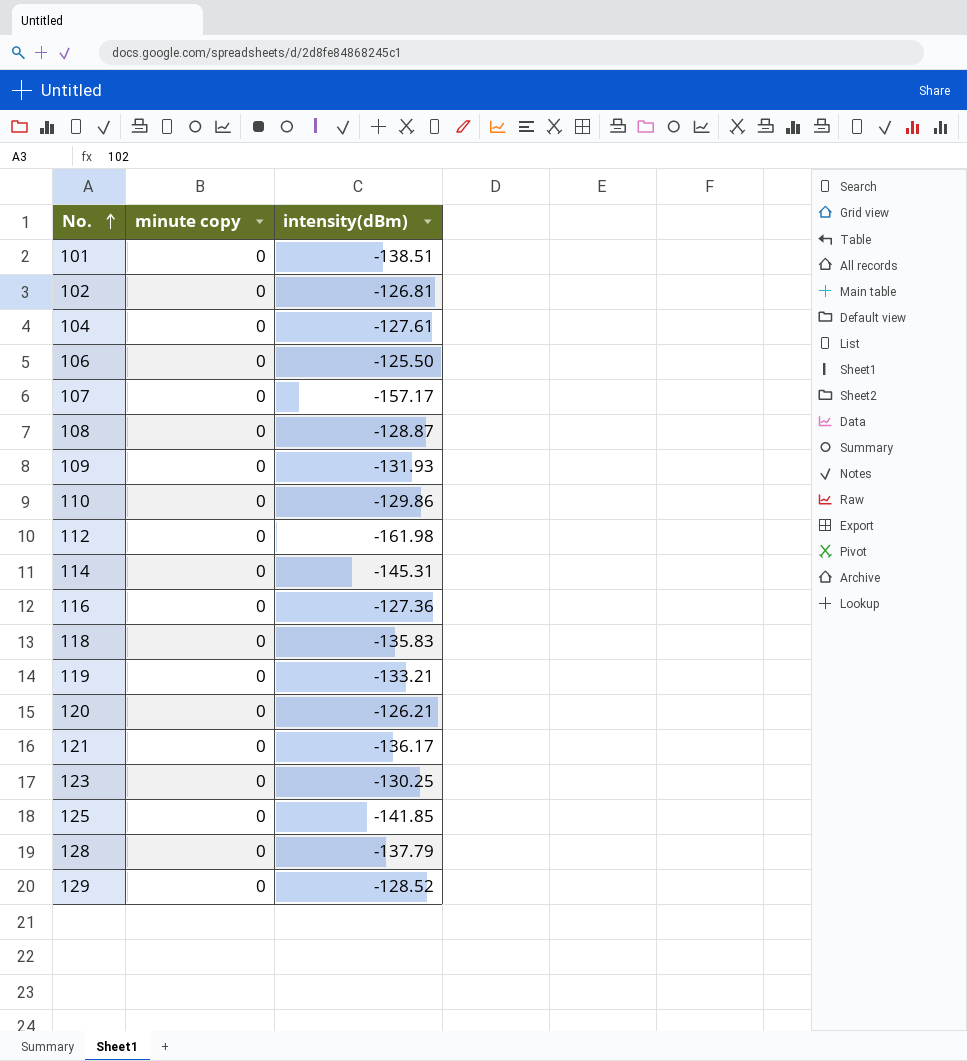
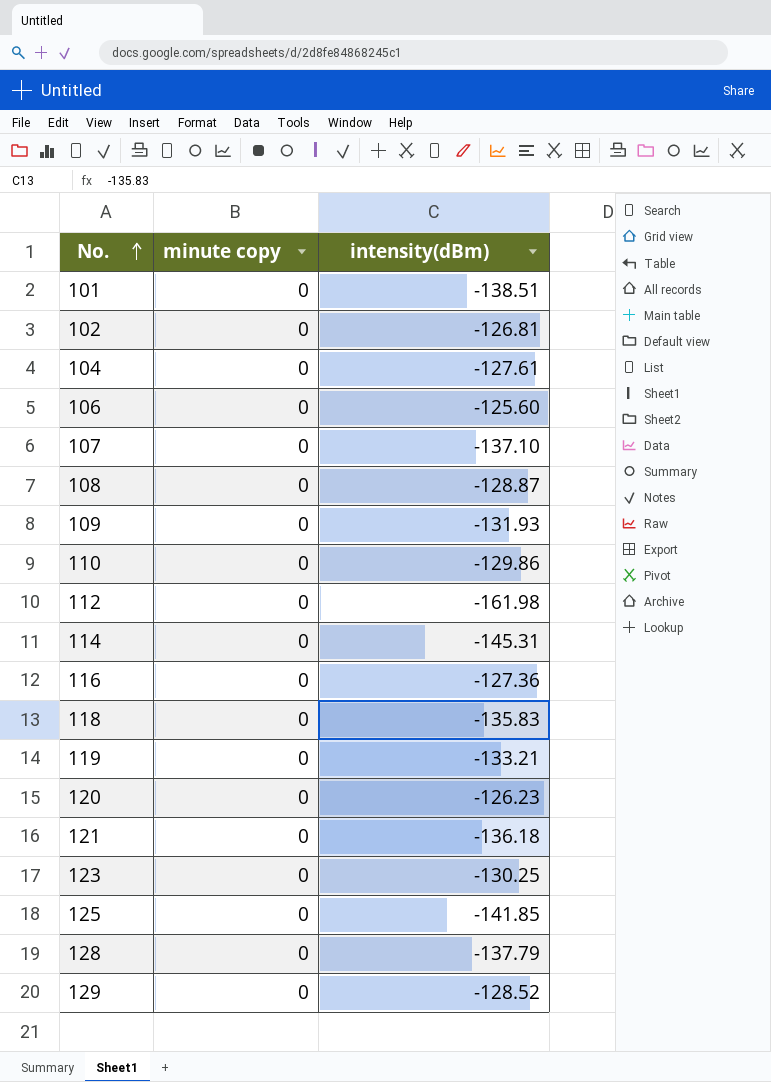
106 | intensity(dBm): -125.50 -> -125.60
107 | intensity(dBm): -157.17 -> -137.10
120 | intensity(dBm): -126.21 -> -126.23
121 | intensity(dBm): -136.17 -> -136.18

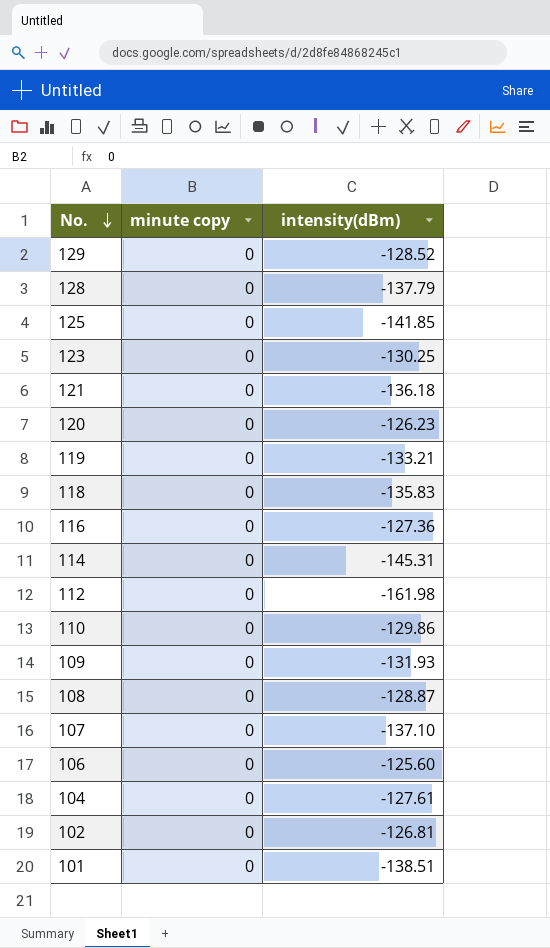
row order: No. ascending -> No. descending

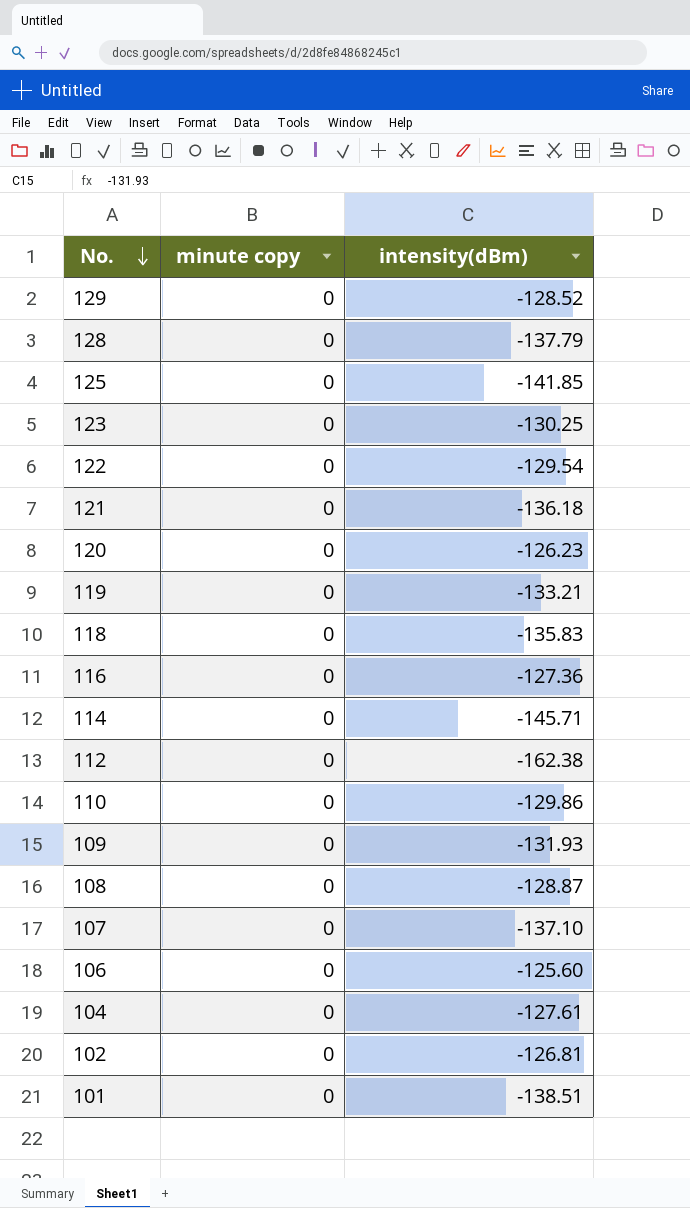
row 122: none -> 0 | -129.54
114 | intensity(dBm): -145.31 -> -145.71
112 | intensity(dBm): -161.98 -> -162.38

